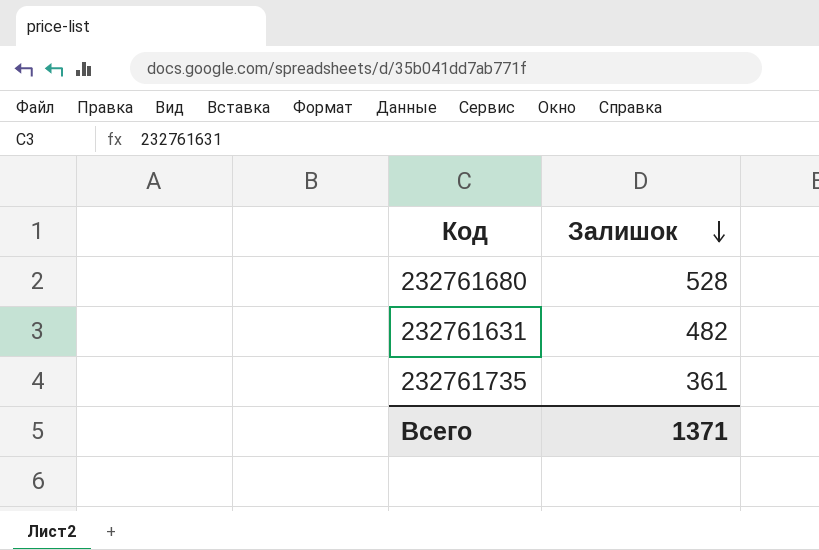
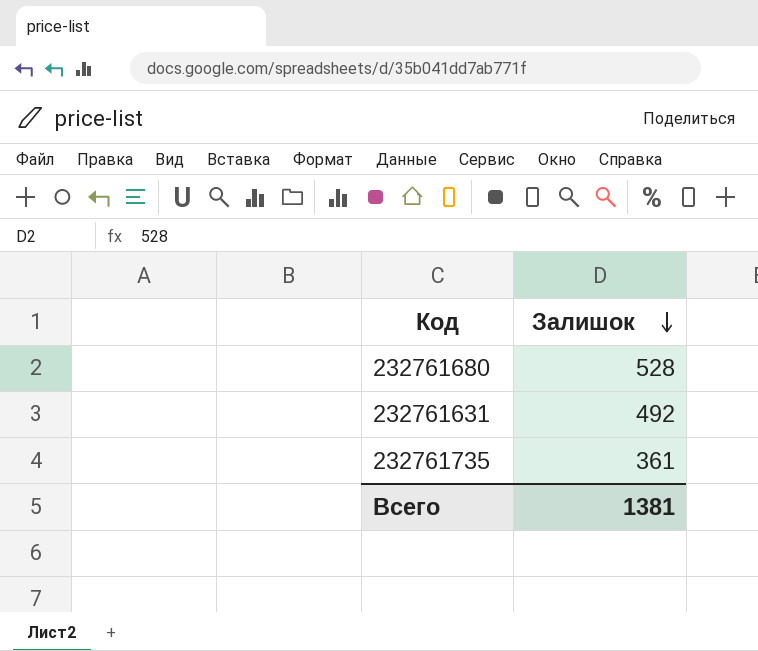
232761631 | Залишок: 482 -> 492
Всего | Залишок: 1371 -> 1381

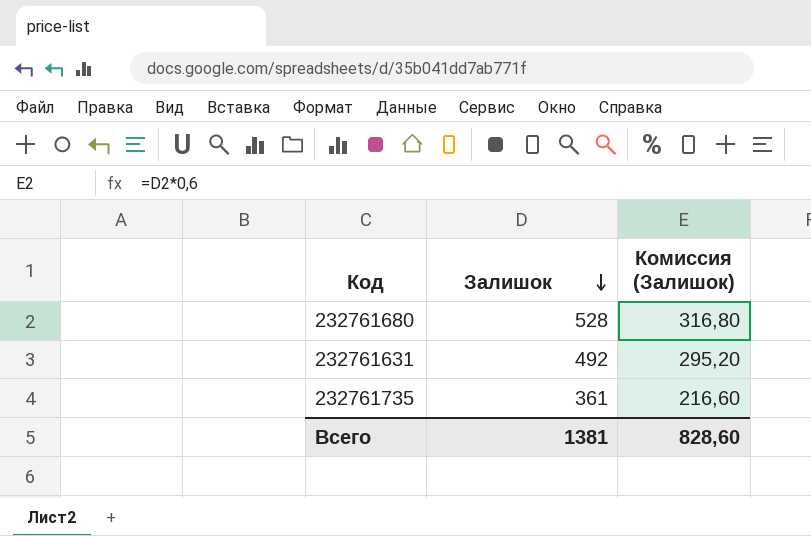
column Комиссия (Залишок) | formula: none -> [Залишок] * 0,6

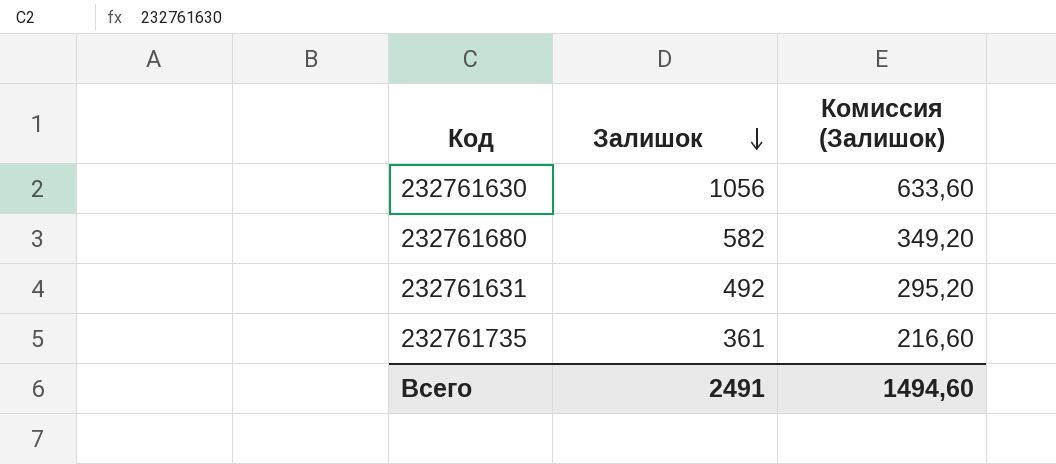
row 232761630: none -> 1056 | 633,60
232761680 | Залишок: 528 -> 582
232761680 | Комиссия (Залишок): 316,80 -> 349,20
Всего | Залишок: 1381 -> 2491
Всего | Комиссия (Залишок): 828,60 -> 1494,60

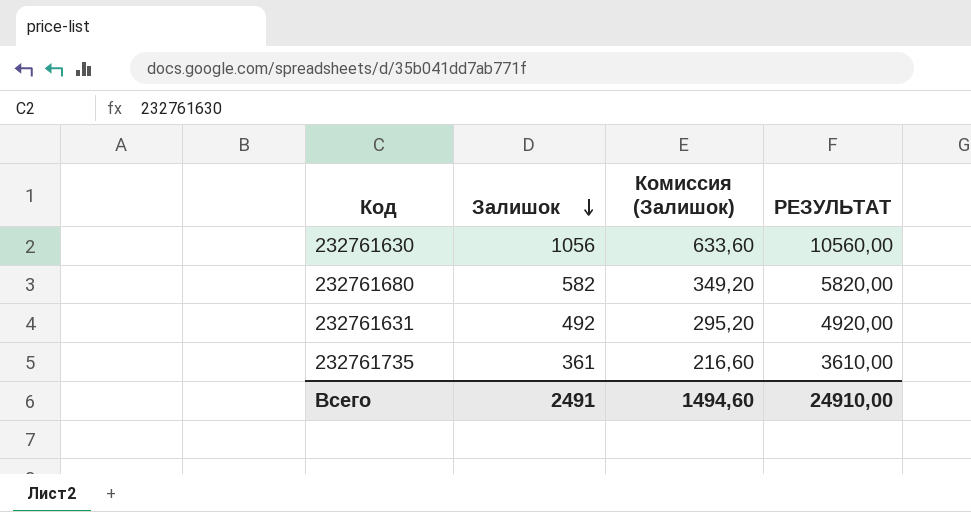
column РЕЗУЛЬТАТ | formula: none -> [Залишок] * 10

